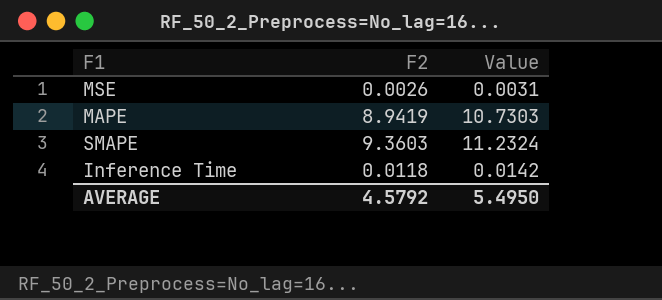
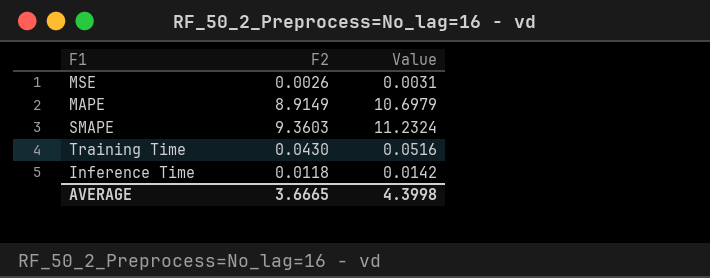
MAPE | F2: 8.9419 -> 8.9149
MAPE | Value: 10.7303 -> 10.6979
row Training Time: none -> 0.0430 | 0.0516
AVERAGE | F2: 4.5792 -> 3.6665
AVERAGE | Value: 5.4950 -> 4.3998

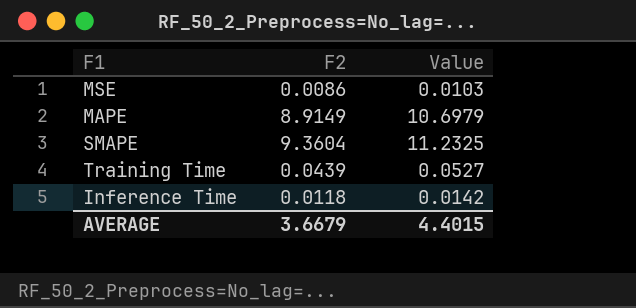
MSE | F2: 0.0026 -> 0.0086
MSE | Value: 0.0031 -> 0.0103
SMAPE | F2: 9.3603 -> 9.3604
SMAPE | Value: 11.2324 -> 11.2325
Training Time | F2: 0.0430 -> 0.0439
Training Time | Value: 0.0516 -> 0.0527
AVERAGE | F2: 3.6665 -> 3.6679
AVERAGE | Value: 4.3998 -> 4.4015

